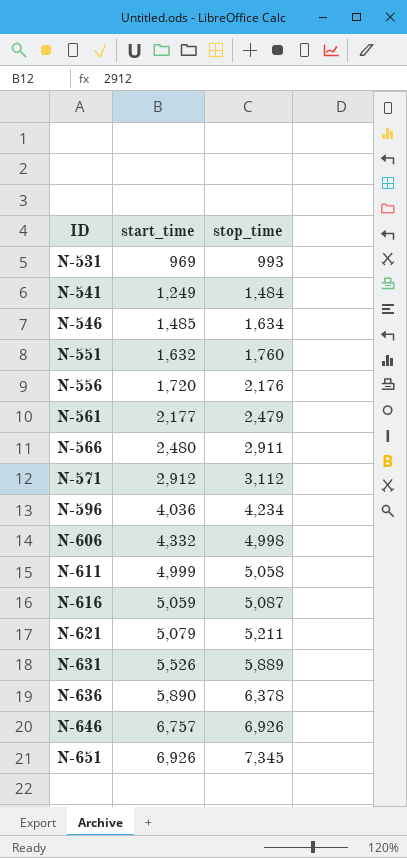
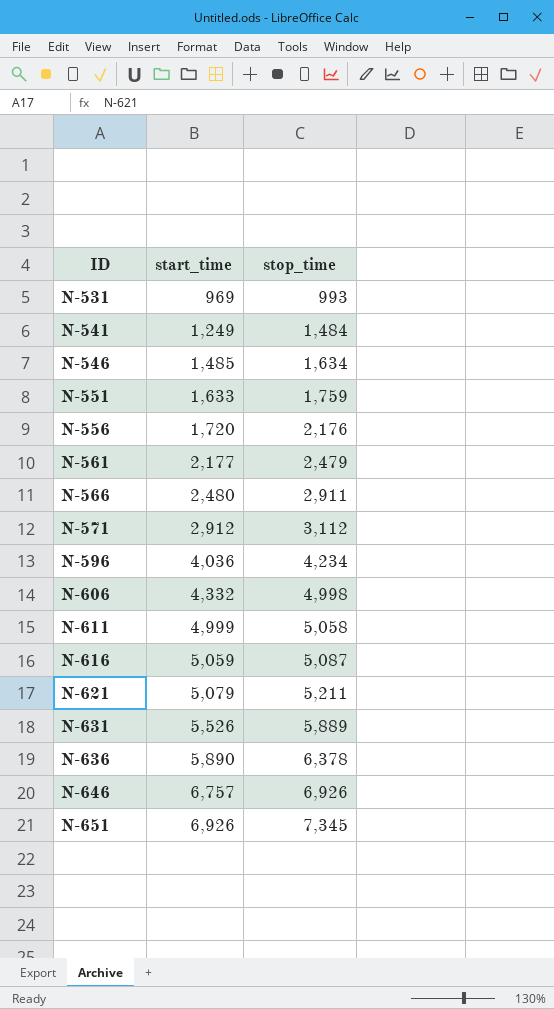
N-551 | start_time: 1,632 -> 1,633
N-551 | stop_time: 1,760 -> 1,759

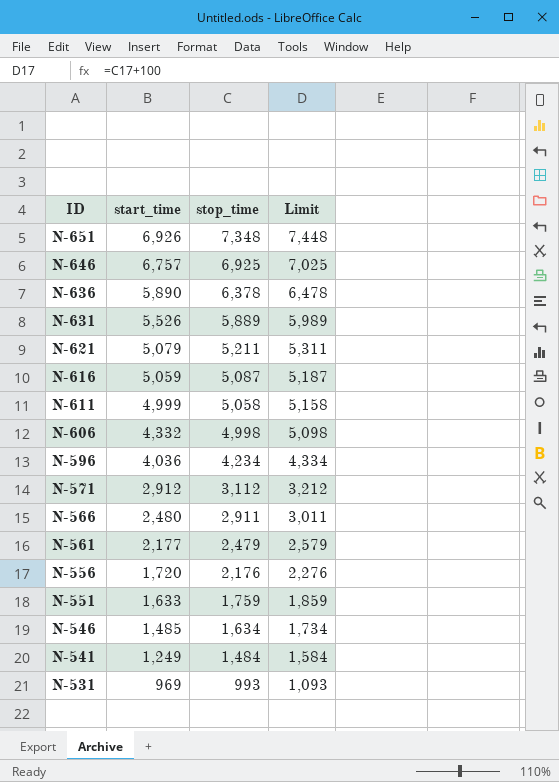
row order: ID ascending -> ID descending
column Limit | formula: none -> [stop_time] + 100
N-651 | stop_time: 7,345 -> 7,348
N-646 | stop_time: 6,926 -> 6,925

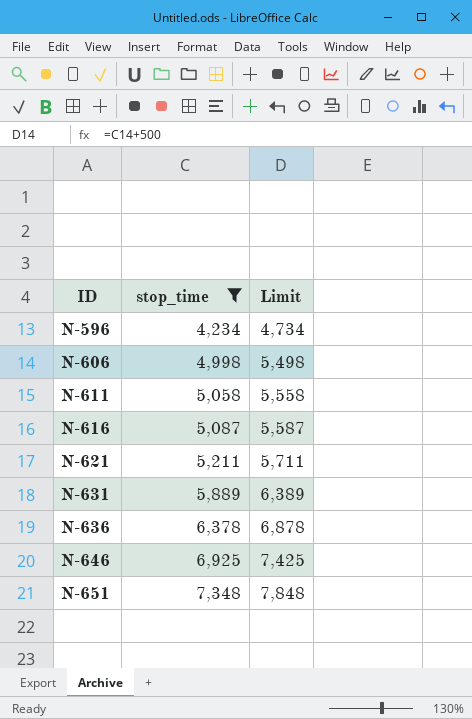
filter: none -> stop_time >= 4,234
row order: ID descending -> ID ascending
column start_time | position: 2 -> none
column Limit | formula: [stop_time] + 100 -> [stop_time] + 500

